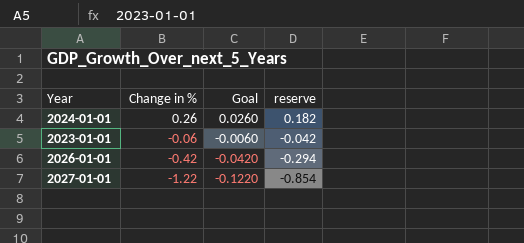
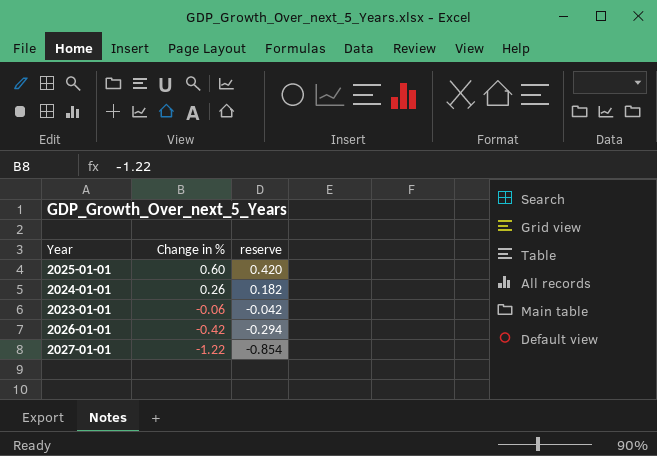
column Goal | formula: [Change in %] * 0.1 -> none
row 2025-01-01: none -> 0.60 | 0.420

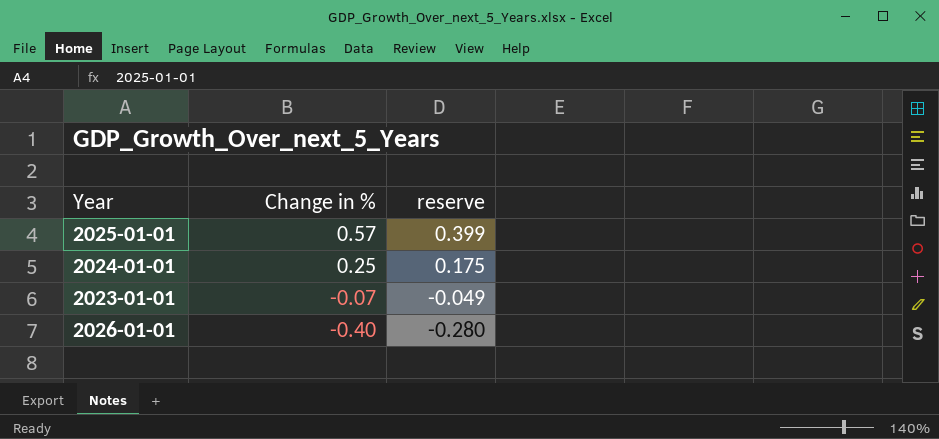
row 2027-01-01: -1.22 | -0.854 -> none
2025-01-01 | Change in %: 0.60 -> 0.57
2025-01-01 | reserve: 0.420 -> 0.399
2024-01-01 | Change in %: 0.26 -> 0.25
2024-01-01 | reserve: 0.182 -> 0.175
2023-01-01 | Change in %: -0.06 -> -0.07
2023-01-01 | reserve: -0.042 -> -0.049
2026-01-01 | Change in %: -0.42 -> -0.40
2026-01-01 | reserve: -0.294 -> -0.280

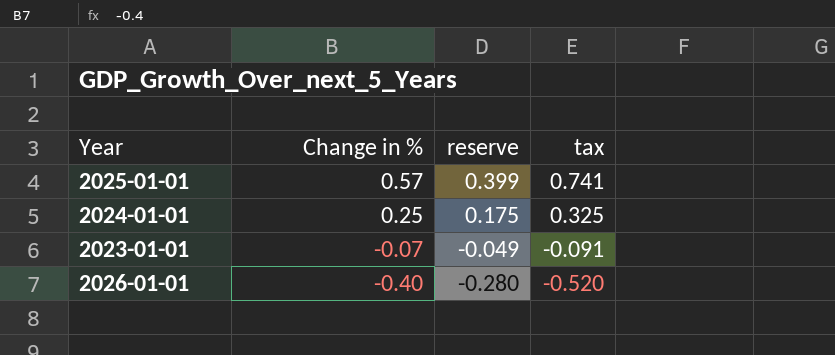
column tax | formula: none -> [Change in %] * 1.3

